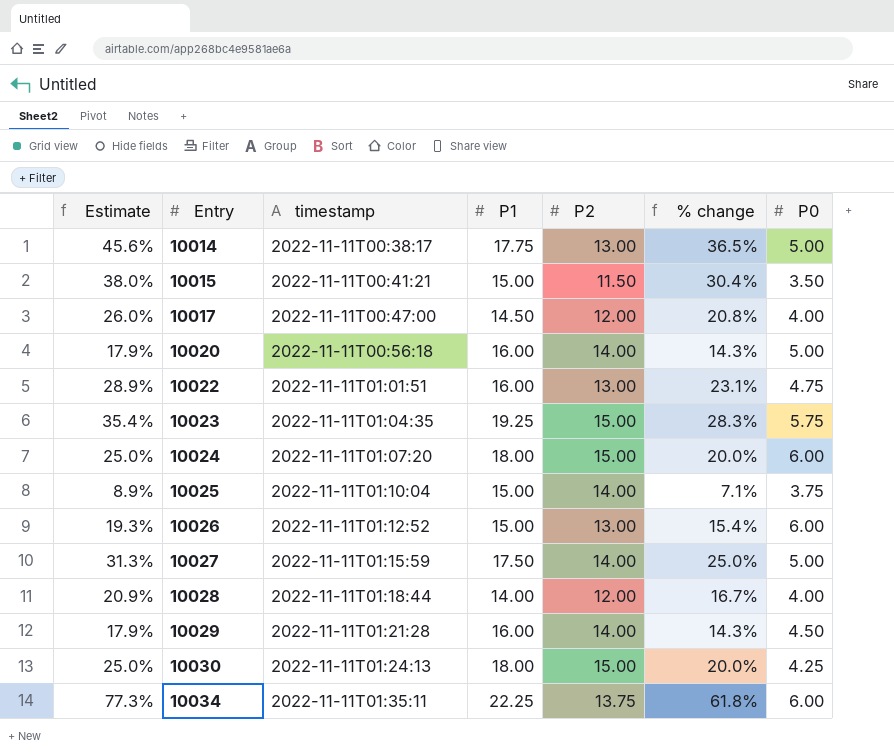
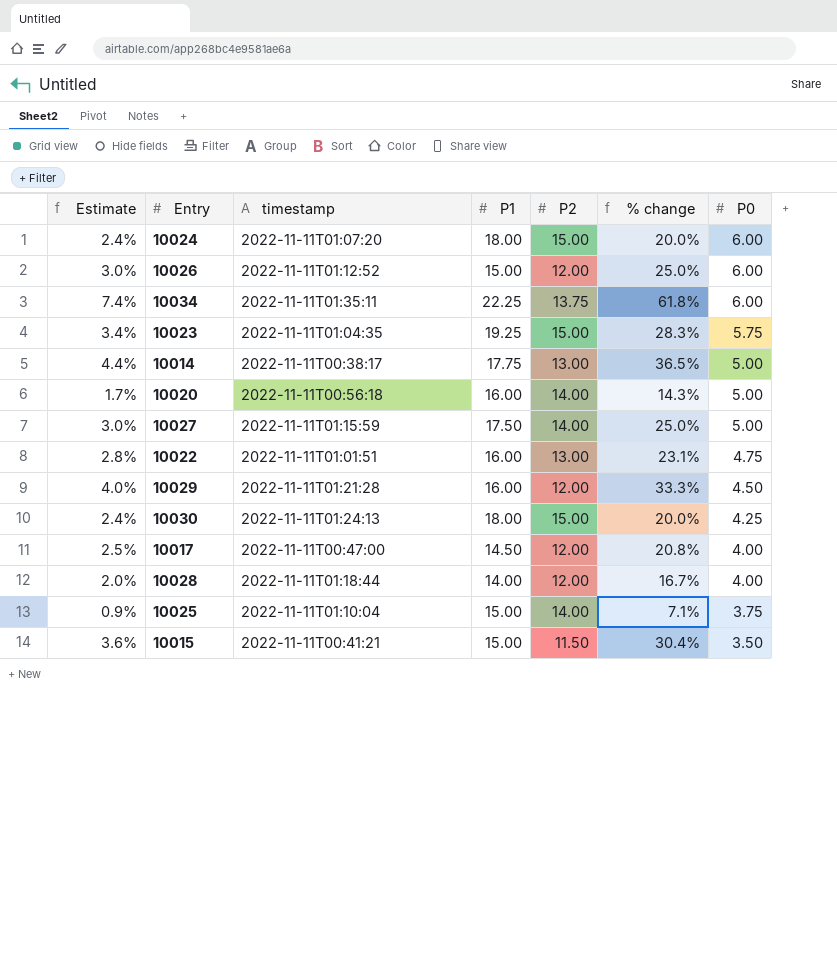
row order: Entry ascending -> P0 descending
column Estimate | formula: [% change] * 1.25 -> [% change] * 0.12
10026 | P2: 13.00 -> 12.00
10026 | % change: 15.4% -> 25.0%
10029 | P2: 14.00 -> 12.00
10029 | % change: 14.3% -> 33.3%

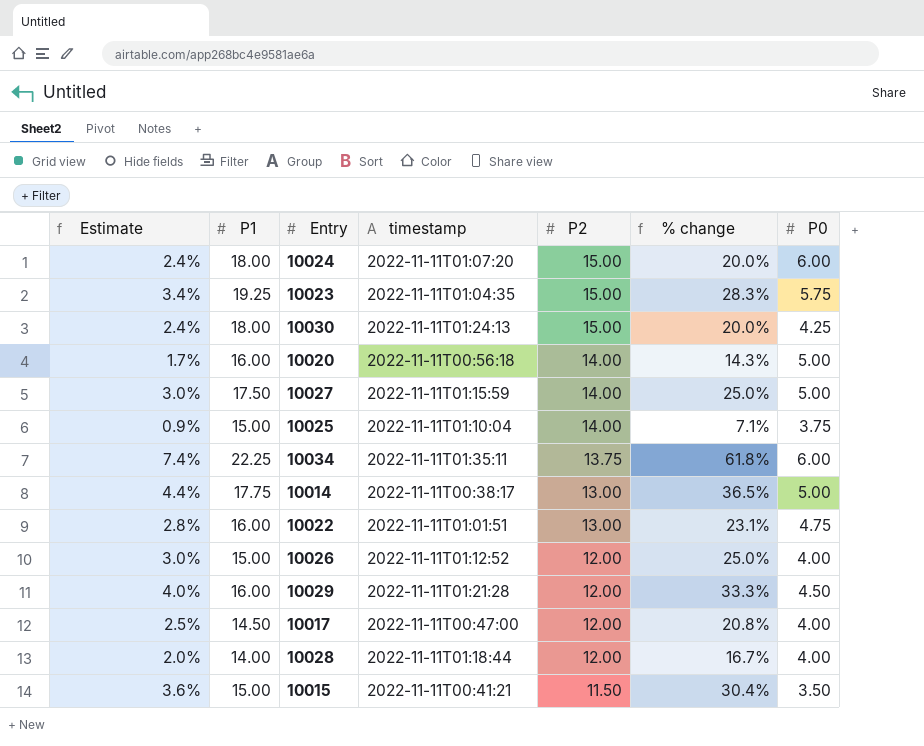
row order: P0 descending -> P2 descending
column P1 | position: 4 -> 2
10026 | P0: 6.00 -> 4.00

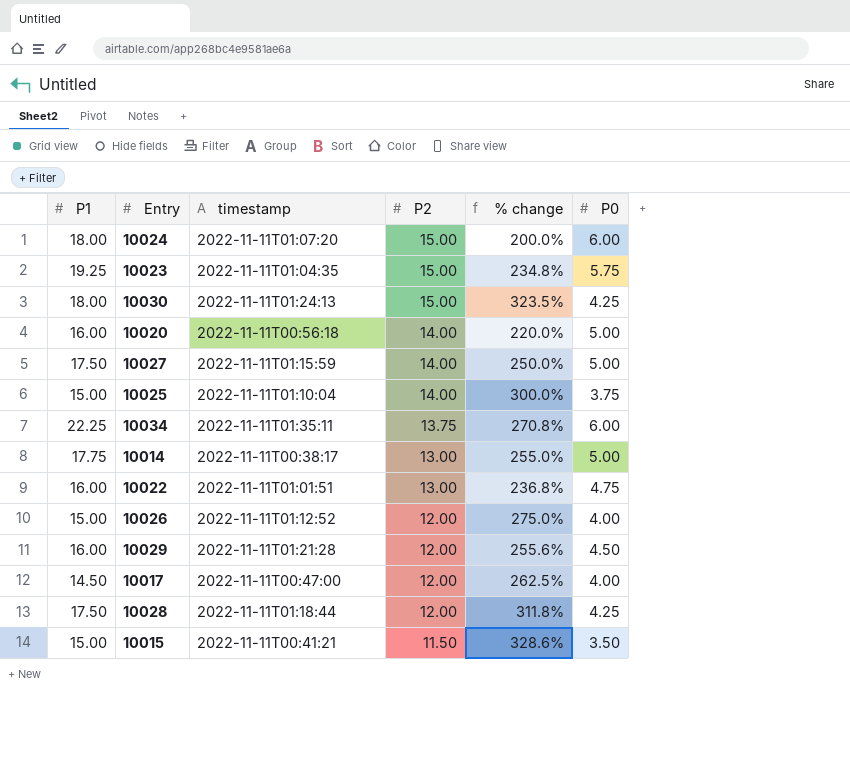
column Estimate | formula: [% change] * 0.12 -> none
column % change | formula: ([P1] - [P2]) / [P2] -> ([P1] - [P0]) / [P0]
10028 | P1: 14.00 -> 17.50
10028 | P0: 4.00 -> 4.25

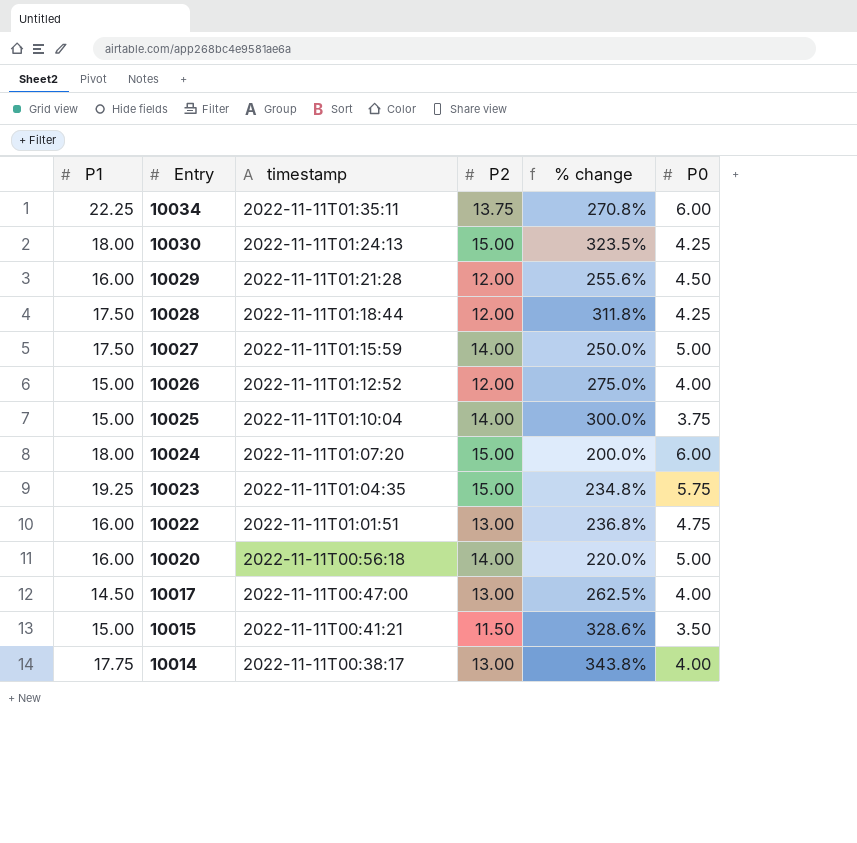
row order: P2 descending -> Entry descending
10017 | P2: 12.00 -> 13.00
10014 | % change: 255.0% -> 343.8%
10014 | P0: 5.00 -> 4.00

